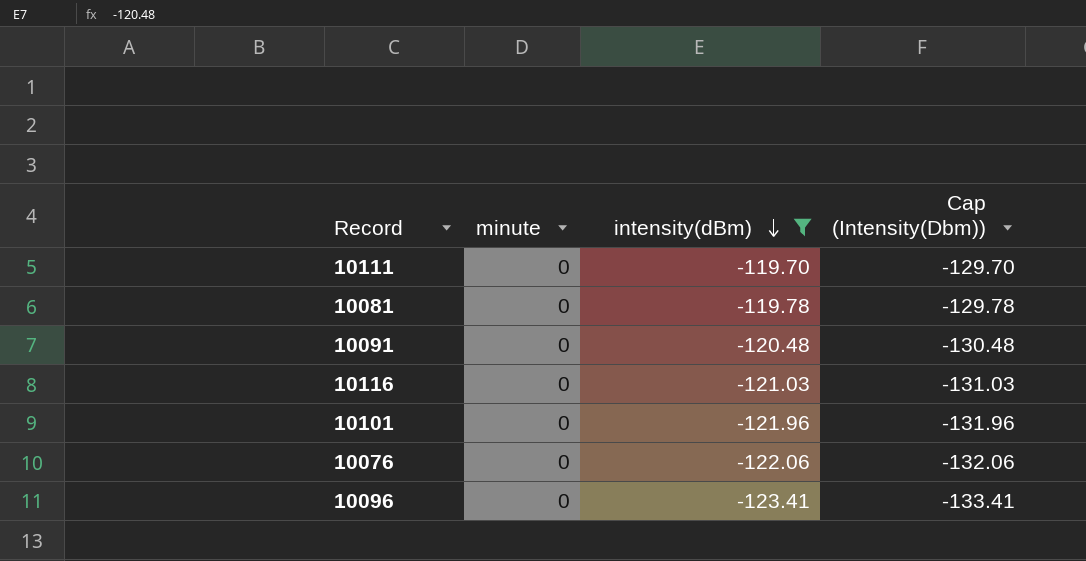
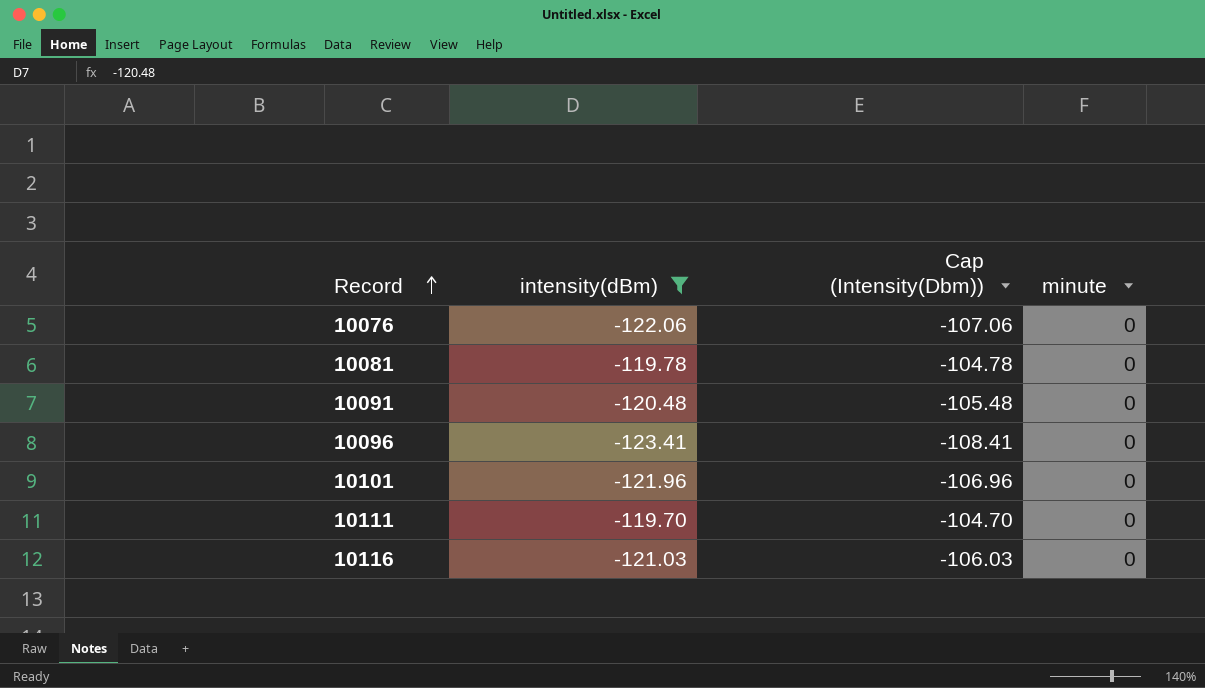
row order: intensity(dBm) descending -> Record ascending
column Cap (Intensity(Dbm)) | formula: [intensity(dBm)] - 10 -> [intensity(dBm)] + 15
column minute | position: 2 -> 4

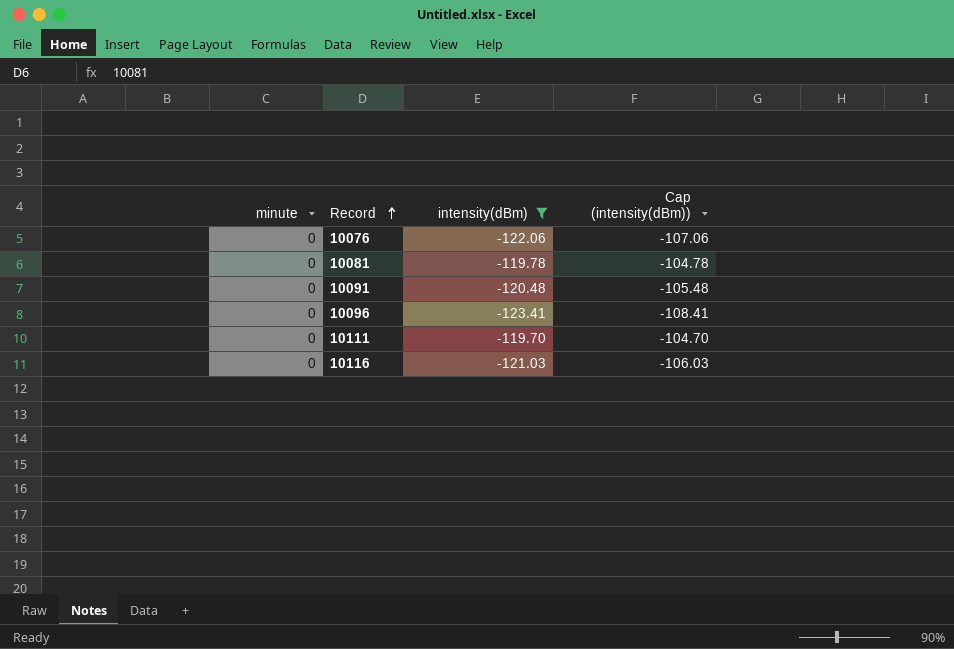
column minute | position: 4 -> 1
column name: Cap (Intensity(Dbm)) -> Cap (intensity(dBm))
row 10101: -121.96 | -106.96 | 0 -> none

